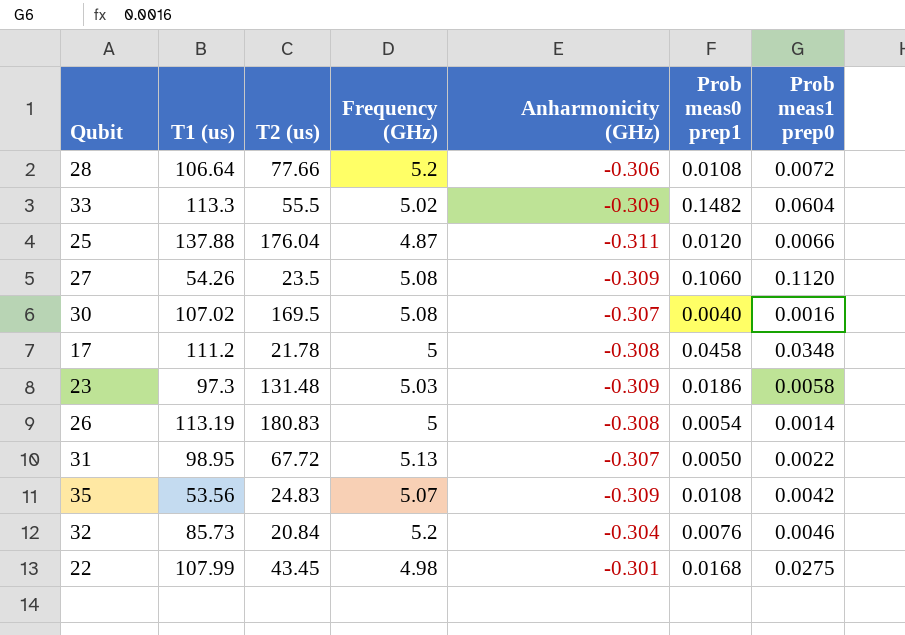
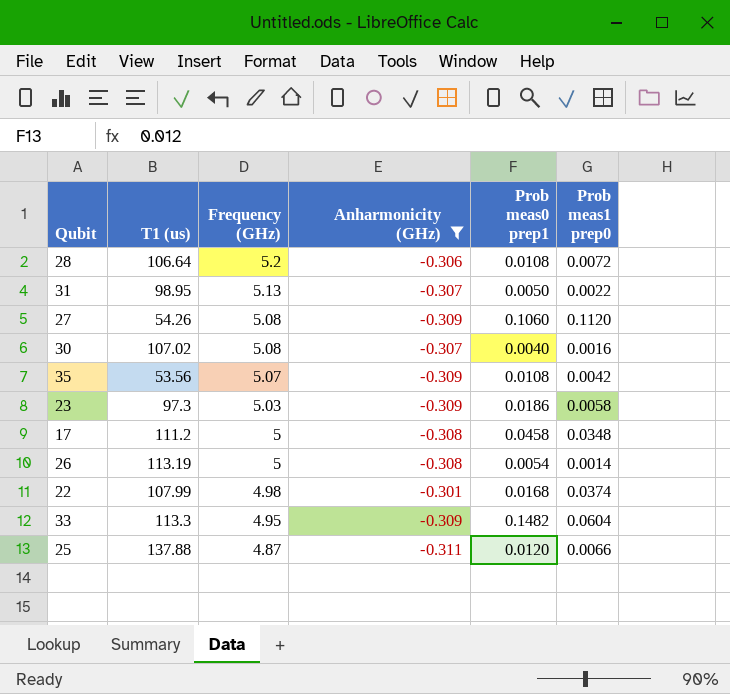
filter: none -> Anharmonicity (GHz) != -0.304
row order: none -> Frequency (GHz) descending
column T2 (us) | position: 3 -> none
22 | Prob meas1 prep0: 0.0275 -> 0.0374
33 | Frequency (GHz): 5.02 -> 4.95

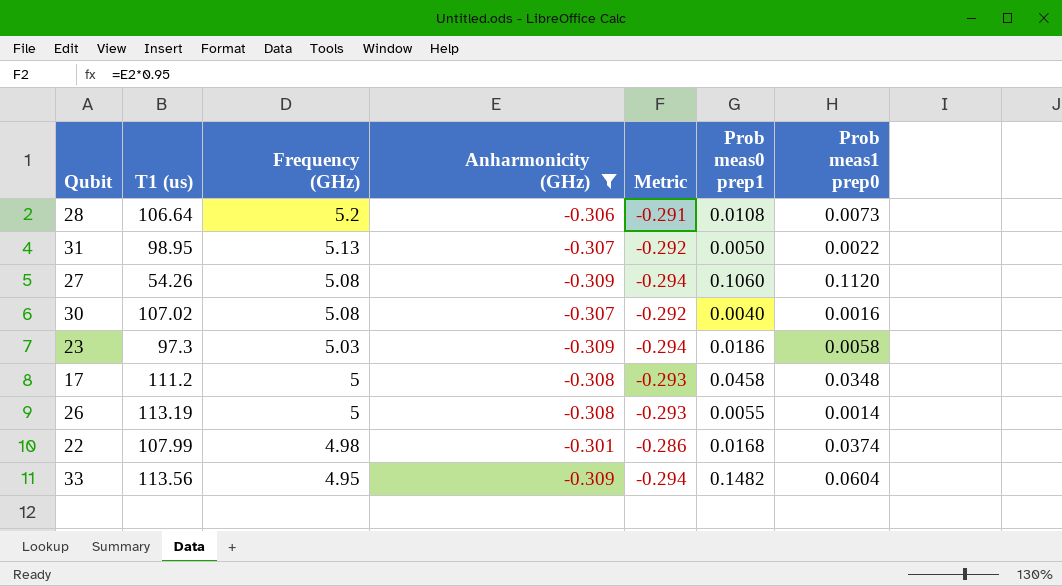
column Metric | formula: none -> [Anharmonicity (GHz)] * 0.95
row 35: 53.56 | 5.07 | -0.309 | 0.0108 | 0.0042 -> none
row 25: 137.88 | 4.87 | -0.311 | 0.0120 | 0.0066 -> none
28 | Prob meas1 prep0: 0.0072 -> 0.0073
26 | Prob meas0 prep1: 0.0054 -> 0.0055
33 | T1 (us): 113.3 -> 113.56

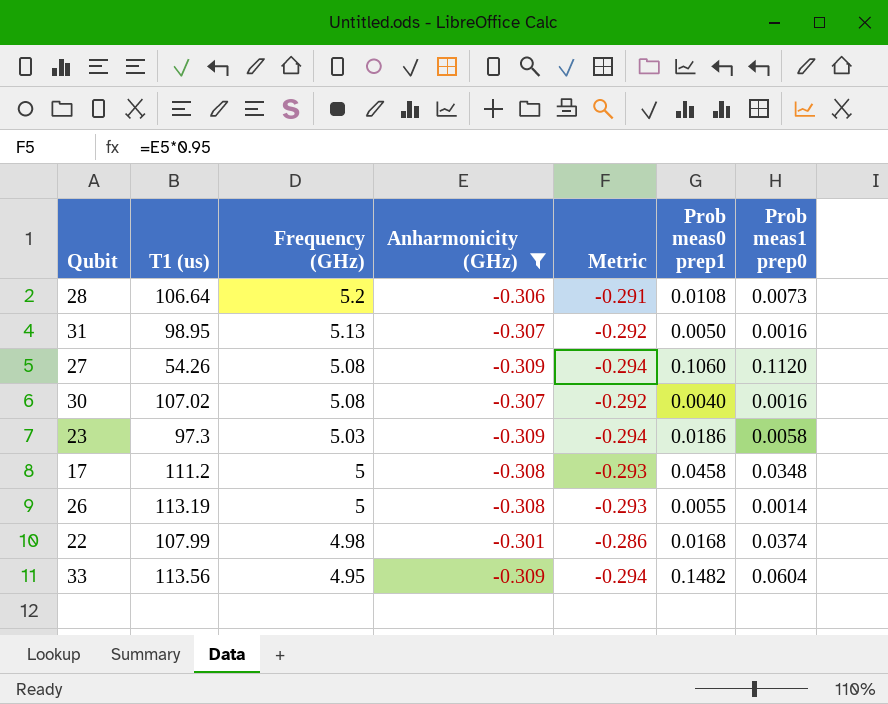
31 | Prob meas1 prep0: 0.0022 -> 0.0016

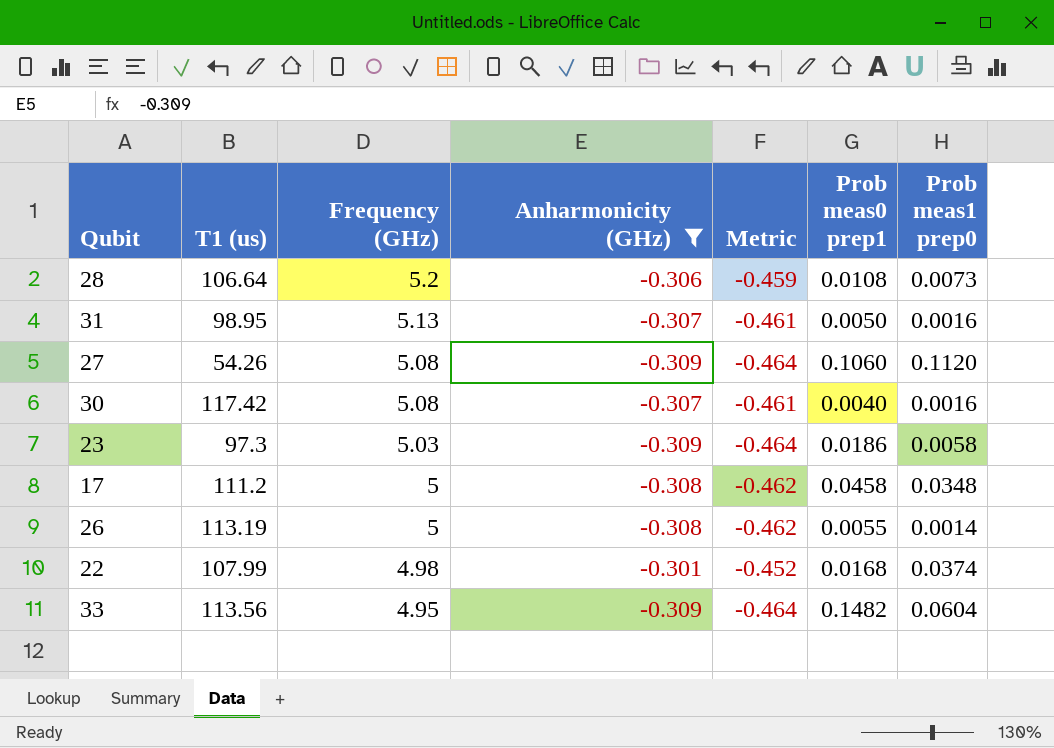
column Metric | formula: [Anharmonicity (GHz)] * 0.95 -> [Anharmonicity (GHz)] * 1.5
30 | T1 (us): 107.02 -> 117.42

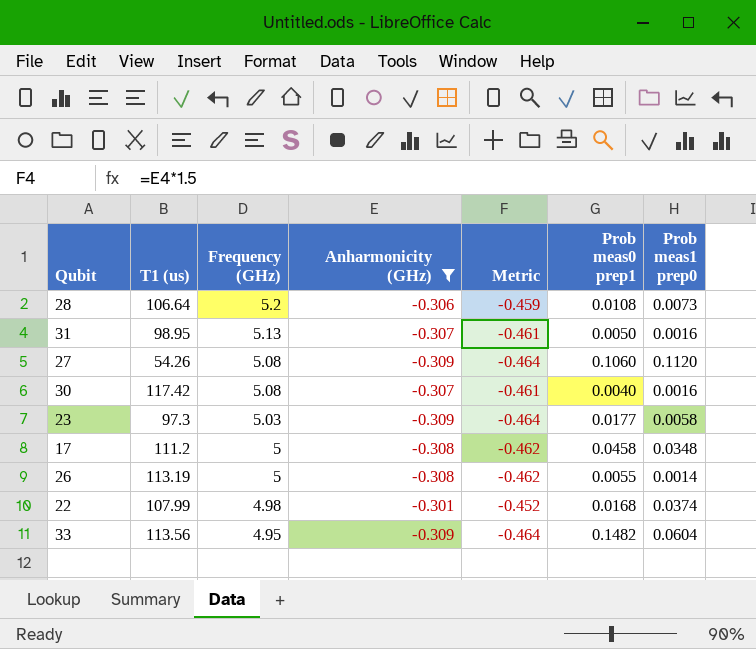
23 | Prob meas0 prep1: 0.0186 -> 0.0177

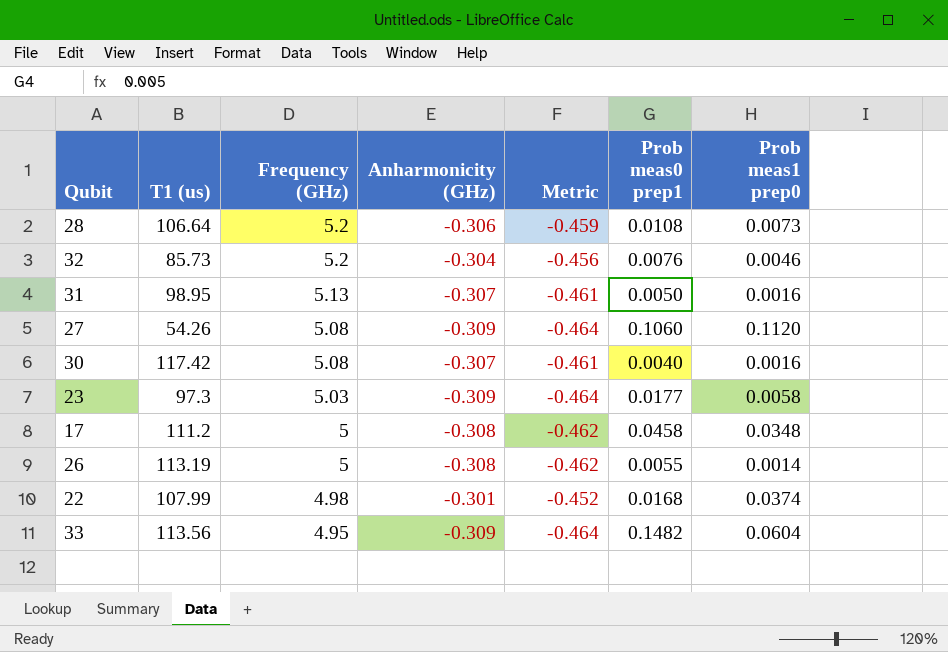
filter: Anharmonicity (GHz) != -0.304 -> none

